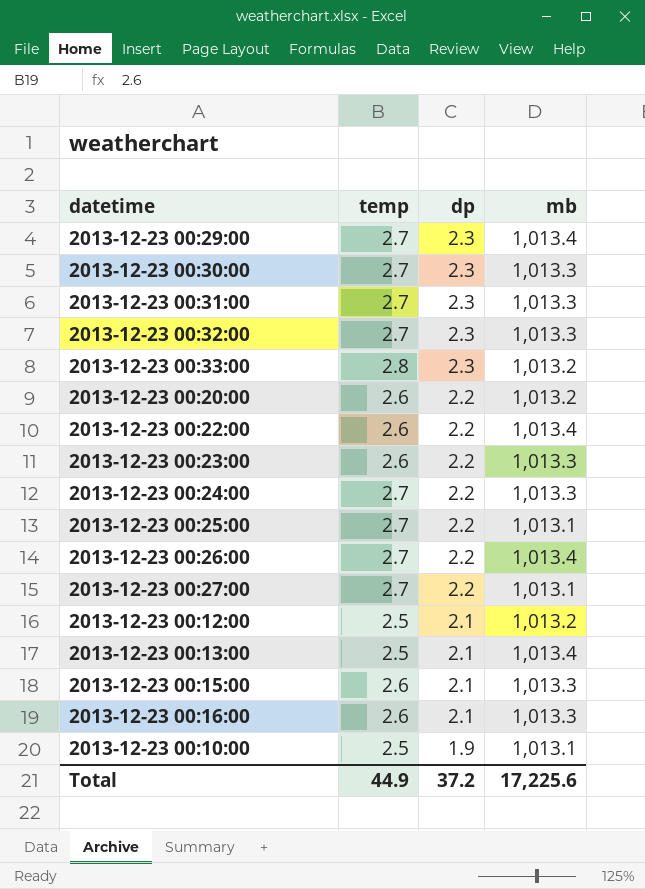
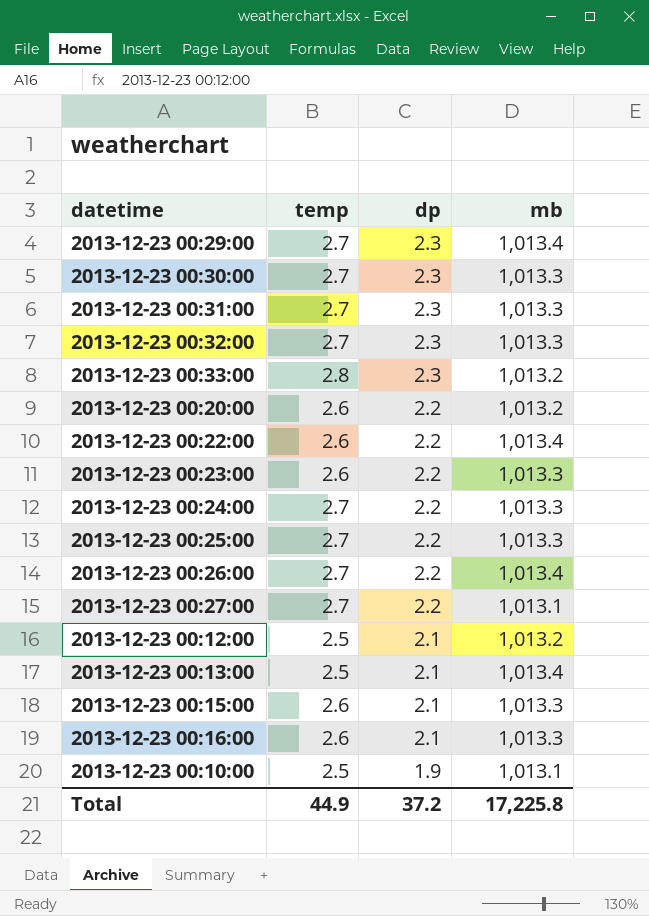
2013-12-23 00:25:00 | mb: 1,013.1 -> 1,013.3
Total | mb: 17,225.6 -> 17,225.8

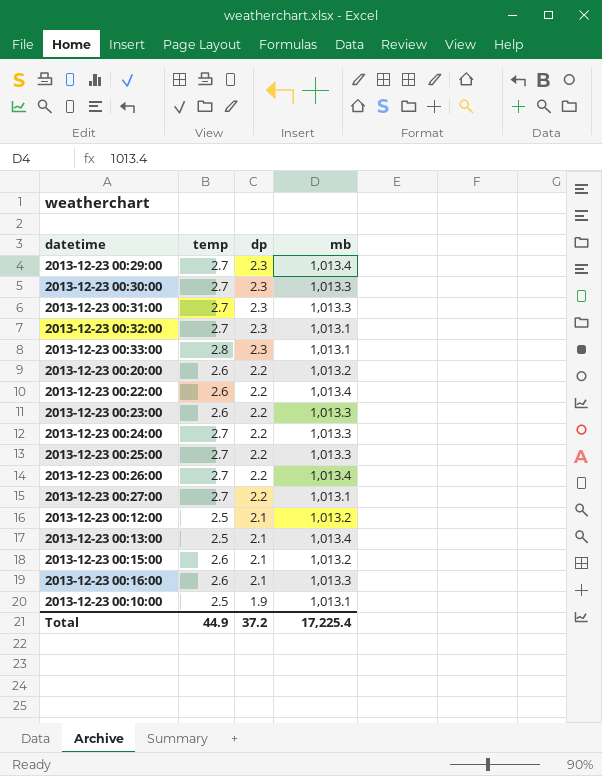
2013-12-23 00:32:00 | mb: 1,013.3 -> 1,013.1
2013-12-23 00:33:00 | mb: 1,013.2 -> 1,013.1
2013-12-23 00:15:00 | mb: 1,013.3 -> 1,013.2
Total | mb: 17,225.8 -> 17,225.4

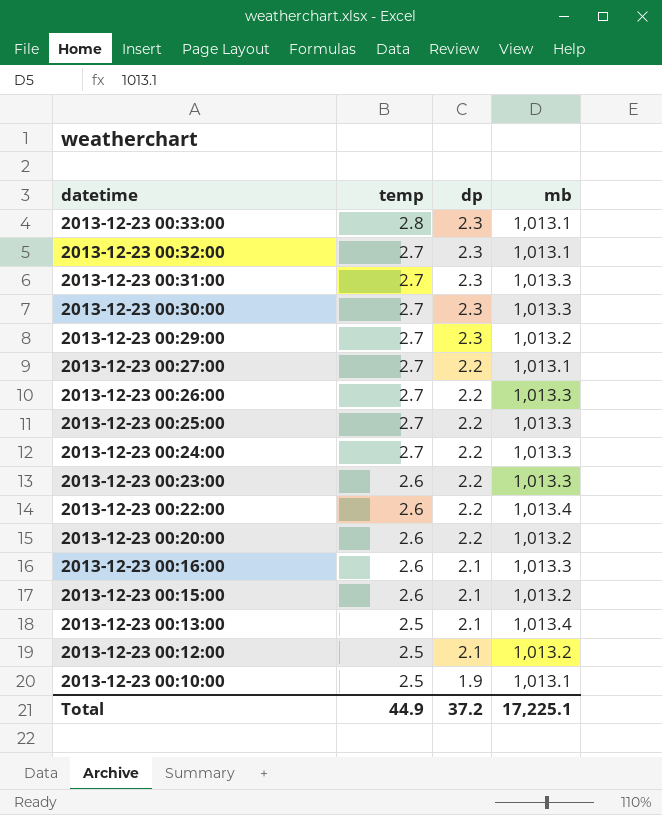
row order: dp descending -> datetime descending
2013-12-23 00:29:00 | mb: 1,013.4 -> 1,013.2
2013-12-23 00:26:00 | mb: 1,013.4 -> 1,013.3
Total | mb: 17,225.4 -> 17,225.1

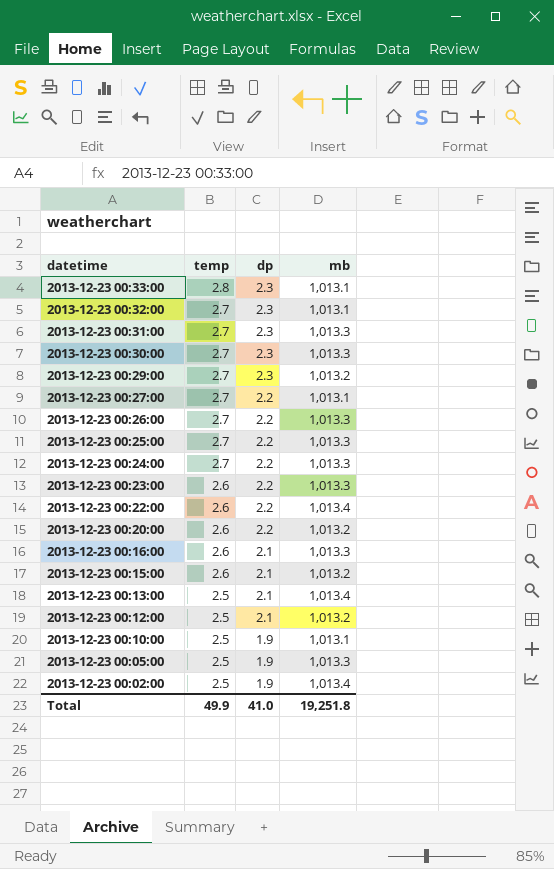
row 2013-12-23 00:05:00: none -> 2.5 | 1.9 | 1,013.3
row 2013-12-23 00:02:00: none -> 2.5 | 1.9 | 1,013.4
Total | temp: 44.9 -> 49.9
Total | dp: 37.2 -> 41.0
Total | mb: 17,225.1 -> 19,251.8

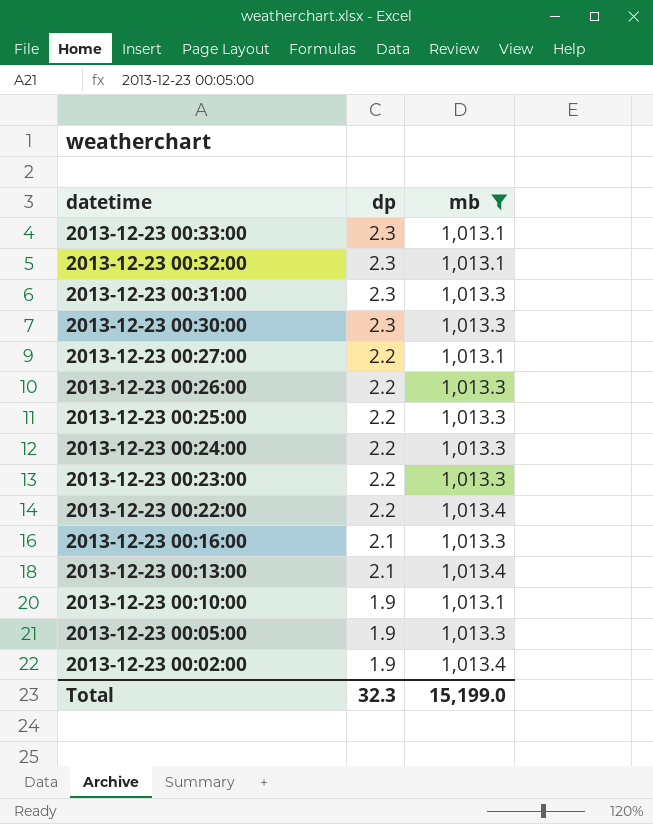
filter: none -> mb != 1,013.2
column temp | position: 2 -> none
Total | dp: 41.0 -> 32.3
Total | mb: 19,251.8 -> 15,199.0

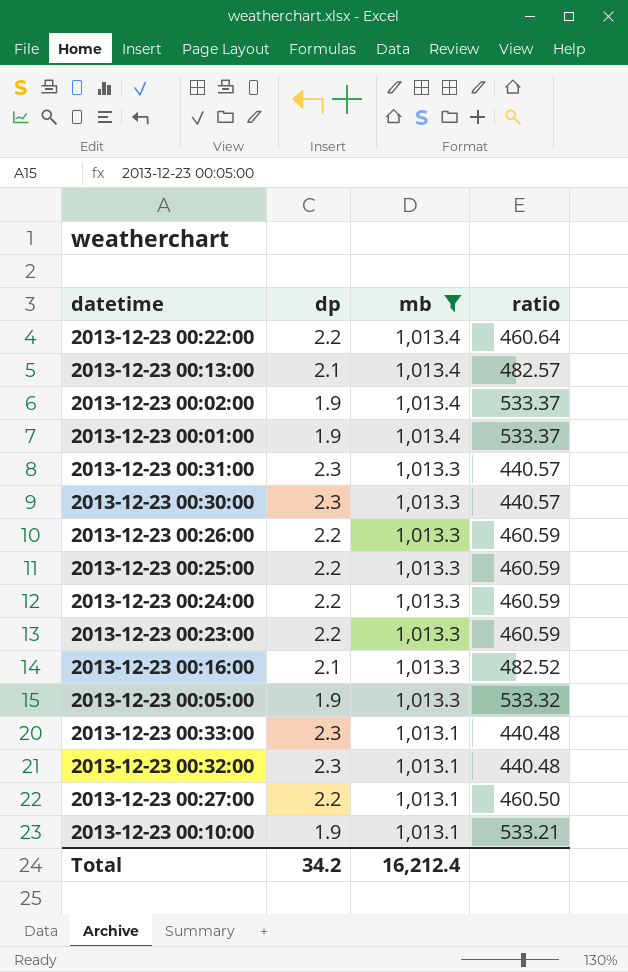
row order: datetime descending -> mb descending
column ratio | formula: none -> [mb] / [dp]
row 2013-12-23 00:01:00: none -> 1.9 | 1,013.4 | 533.37
Total | dp: 32.3 -> 34.2
Total | mb: 15,199.0 -> 16,212.4

